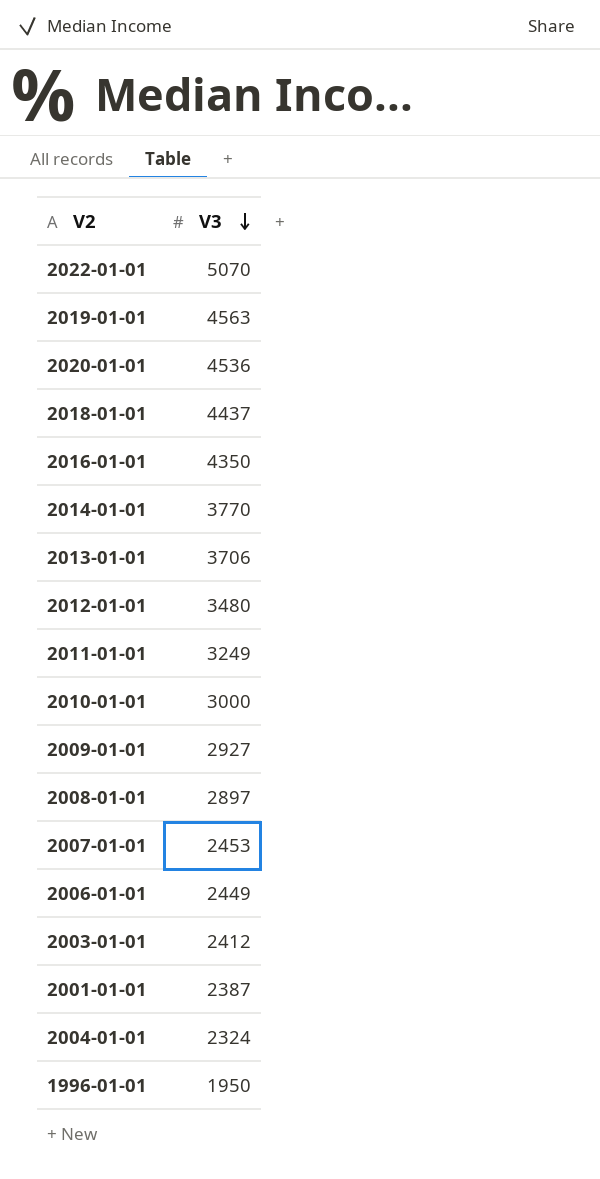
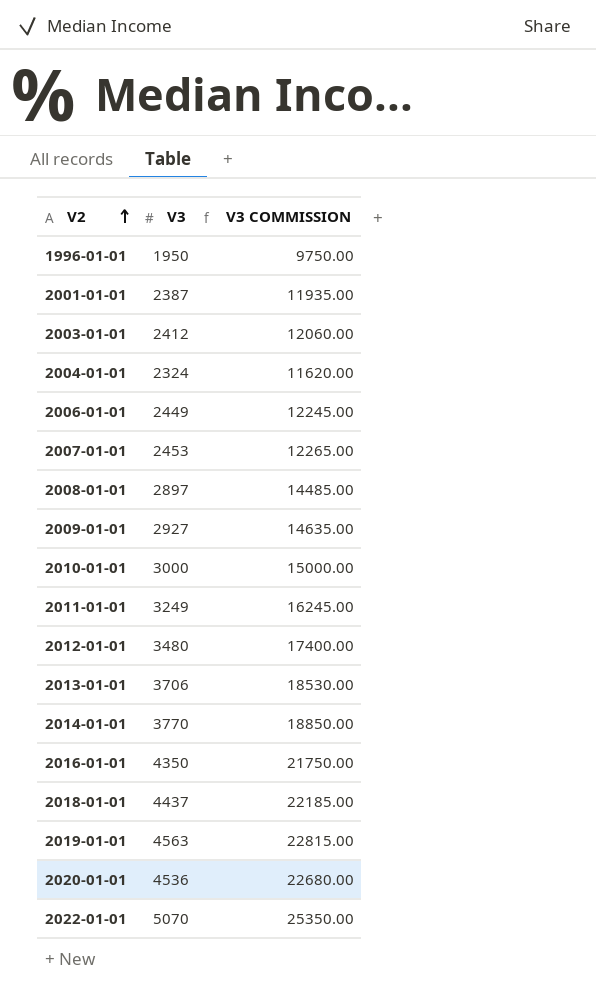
row order: V3 descending -> V2 ascending
column V3 COMMISSION | formula: none -> [V3] * 5

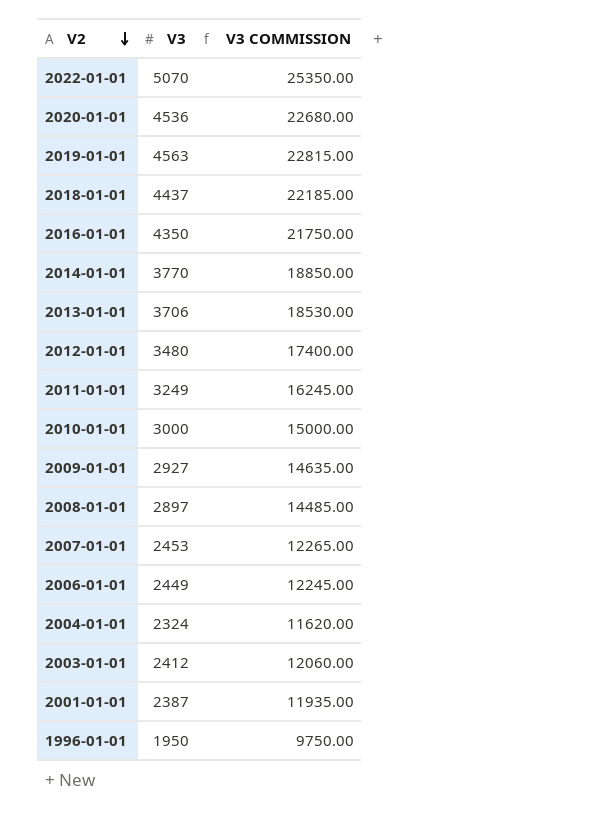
row order: V2 ascending -> V2 descending

